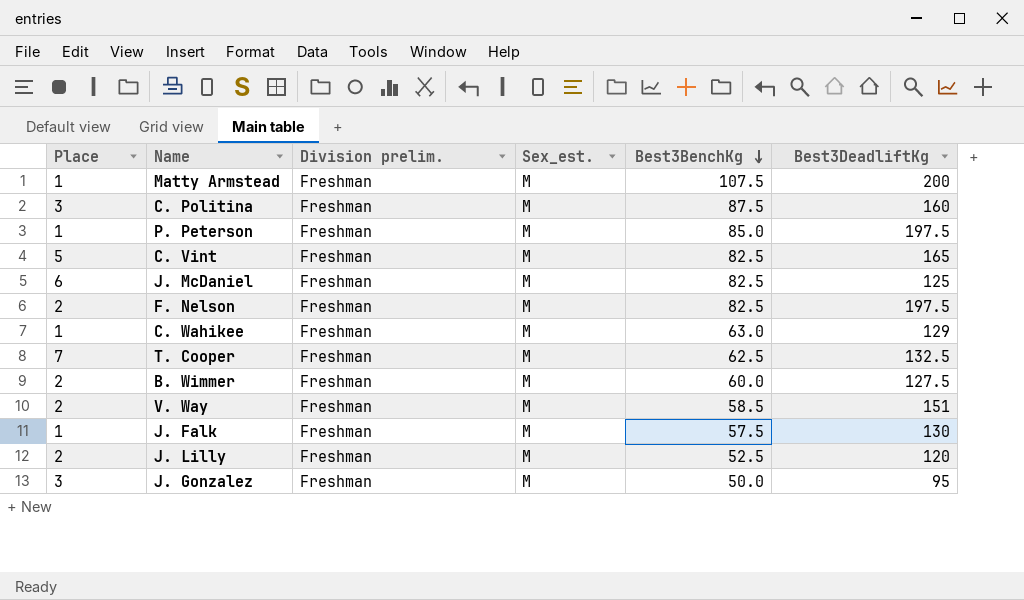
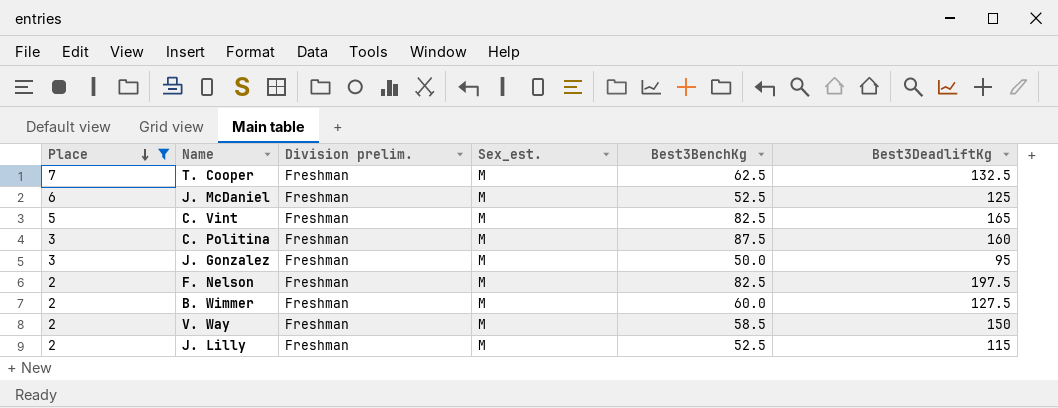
filter: none -> Place != 1
row order: Best3BenchKg descending -> Place descending
J. McDaniel | Best3BenchKg: 82.5 -> 52.5
V. Way | Best3DeadliftKg: 151 -> 150
J. Lilly | Best3DeadliftKg: 120 -> 115

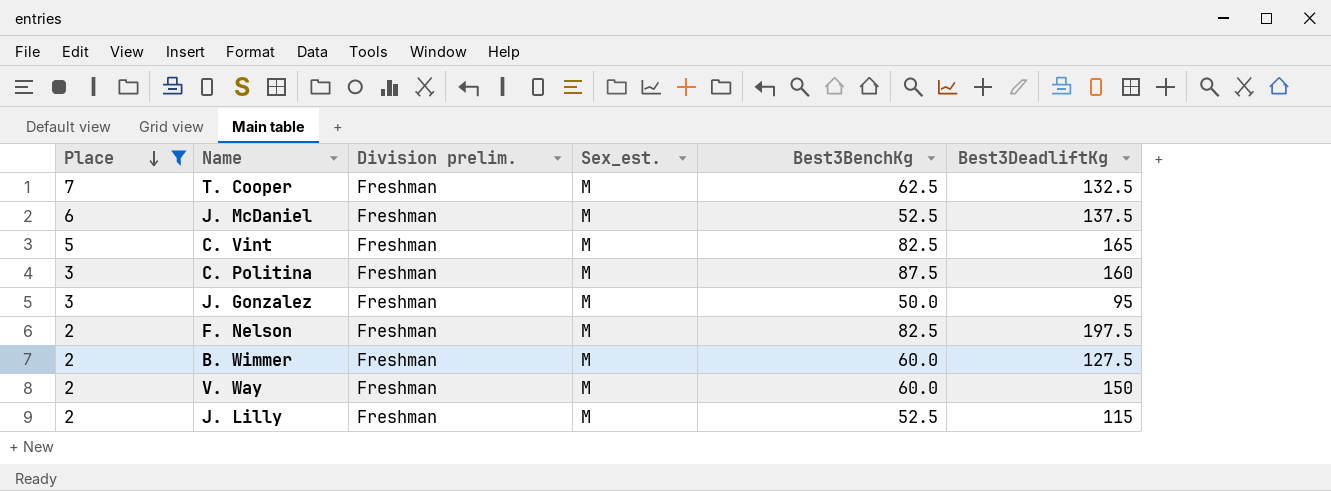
J. McDaniel | Best3DeadliftKg: 125 -> 137.5
V. Way | Best3BenchKg: 58.5 -> 60.0

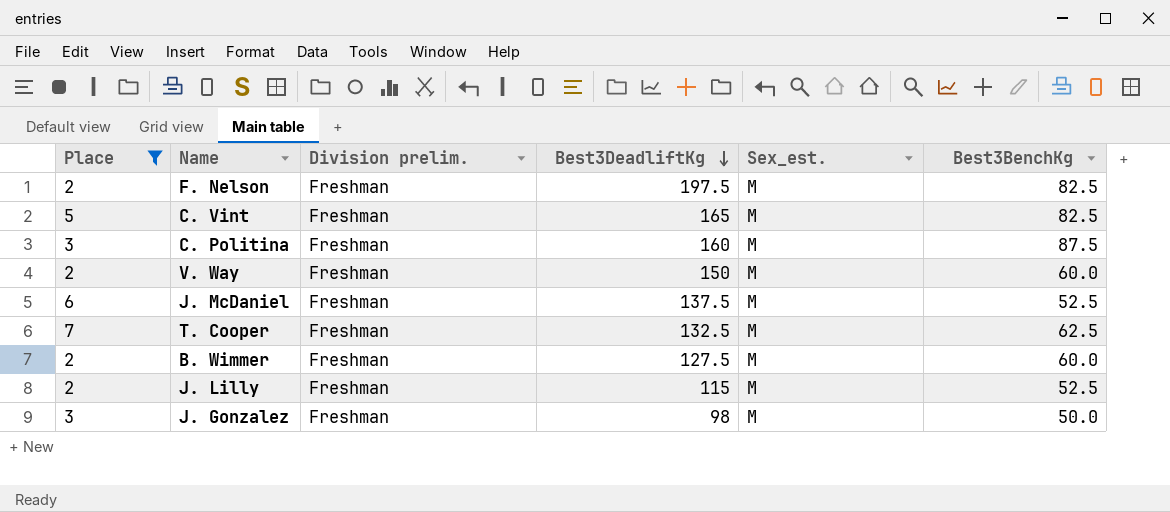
row order: Place descending -> Best3DeadliftKg descending
column Best3DeadliftKg | position: 6 -> 4
J. Gonzalez | Best3DeadliftKg: 95 -> 98

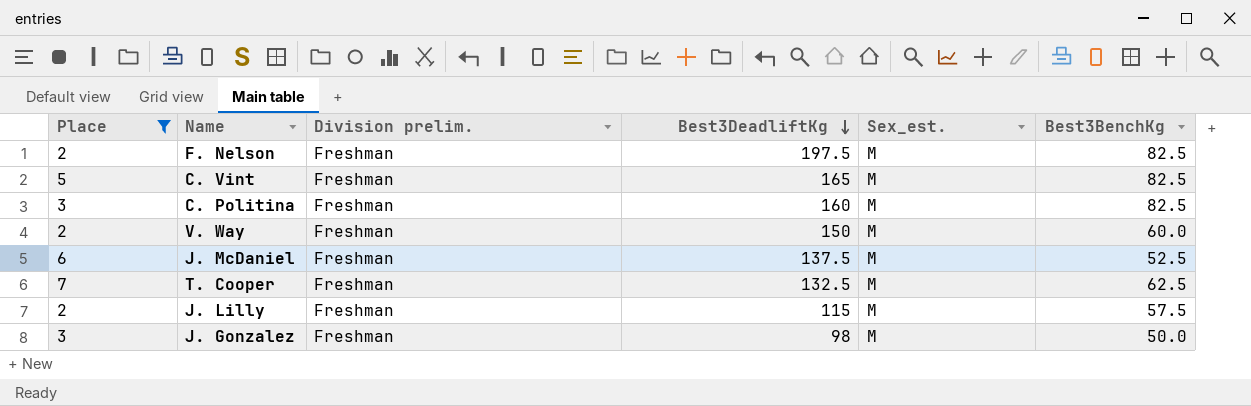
row B. Wimmer: 2 | Freshman | 127.5 | M | 60.0 -> none
C. Politina | Best3BenchKg: 87.5 -> 82.5
J. Lilly | Best3BenchKg: 52.5 -> 57.5

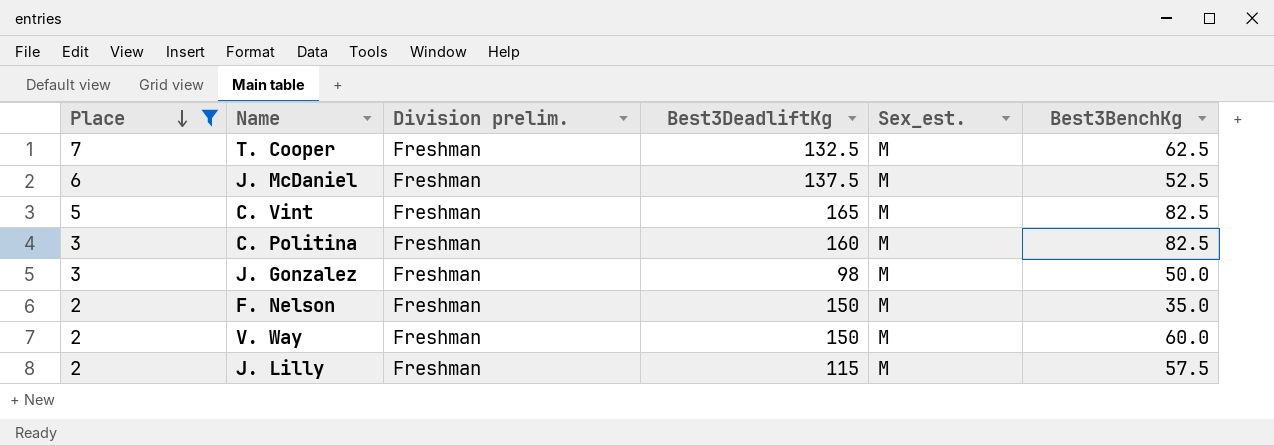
row order: Best3DeadliftKg descending -> Place descending
F. Nelson | Best3DeadliftKg: 197.5 -> 150
F. Nelson | Best3BenchKg: 82.5 -> 35.0

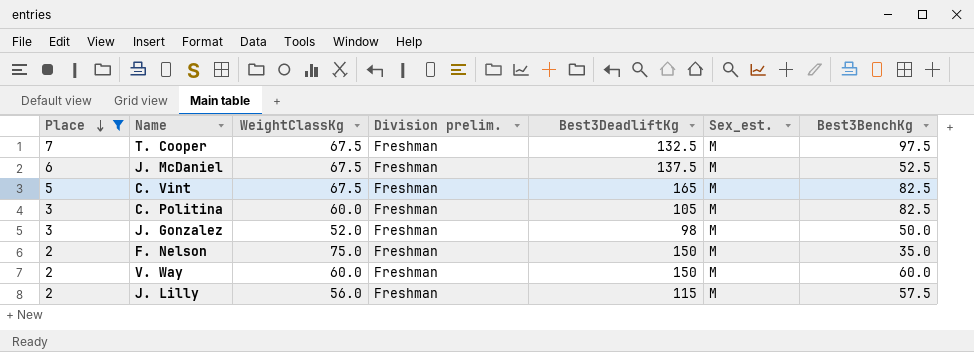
column WeightClassKg | position: none -> 3
T. Cooper | Best3BenchKg: 62.5 -> 97.5
C. Politina | Best3DeadliftKg: 160 -> 105

